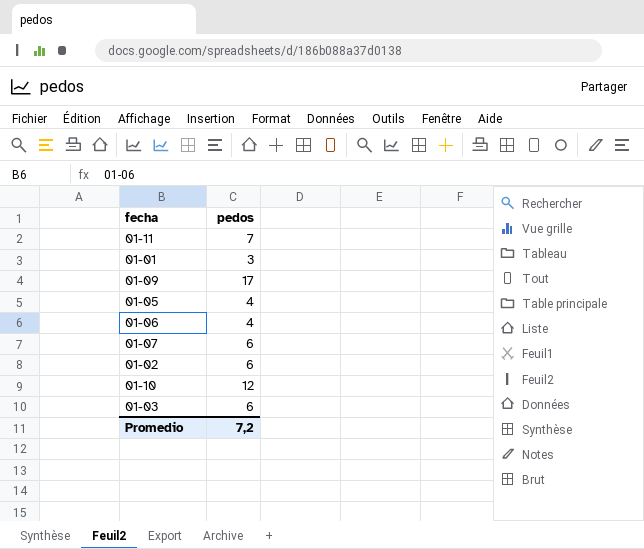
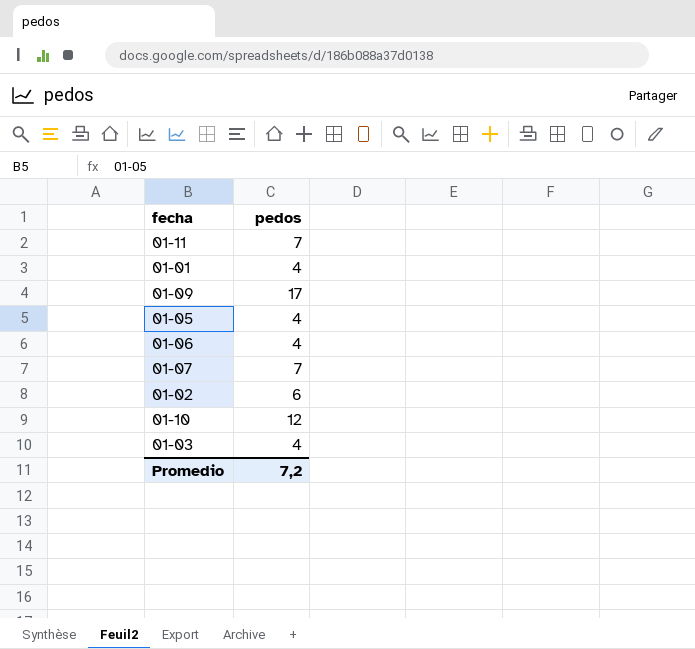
01-01 | pedos: 3 -> 4
01-07 | pedos: 6 -> 7
01-03 | pedos: 6 -> 4

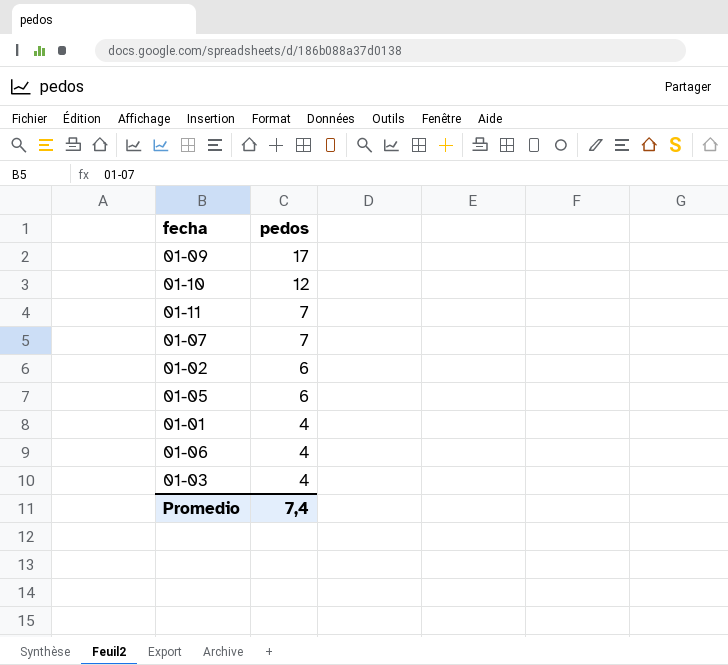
row order: none -> pedos descending
01-05 | pedos: 4 -> 6
Promedio | pedos: 7,2 -> 7,4

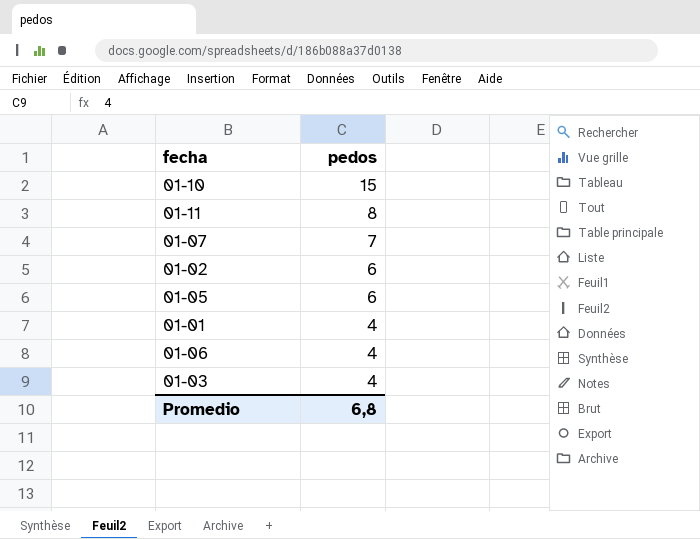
row 01-09: 17 -> none
01-10 | pedos: 12 -> 15
01-11 | pedos: 7 -> 8
Promedio | pedos: 7,4 -> 6,8

